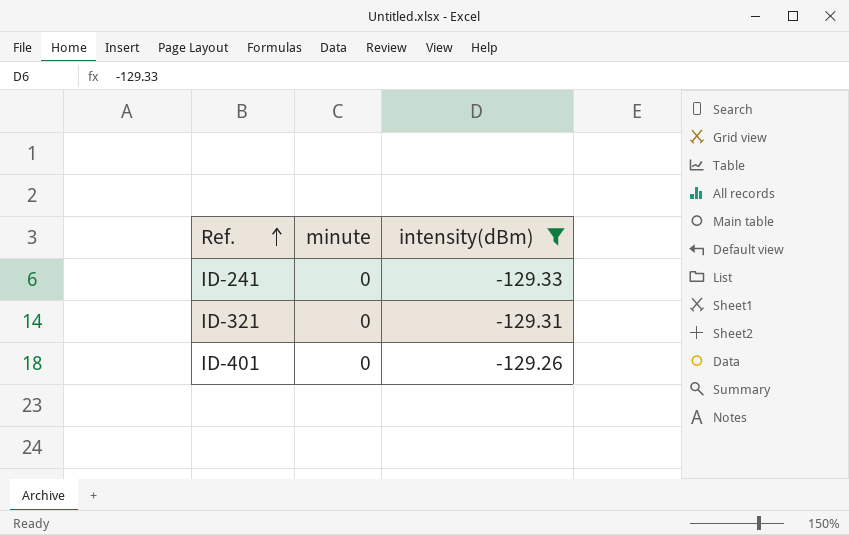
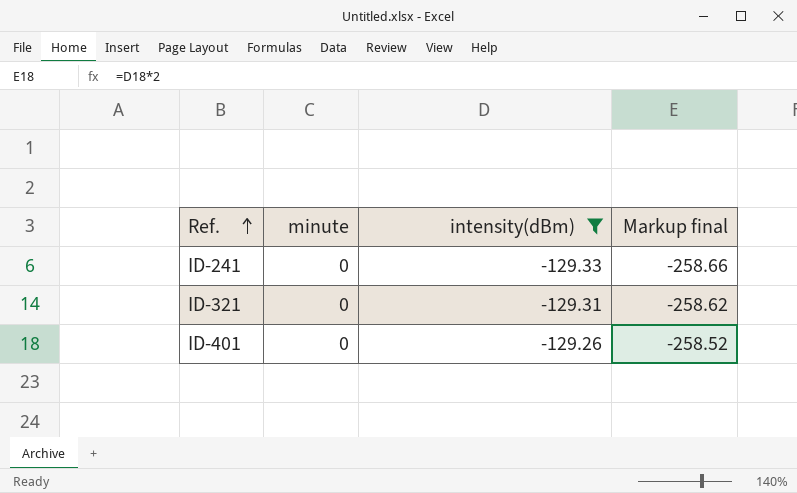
column Markup final | formula: none -> [intensity(dBm)] * 2

